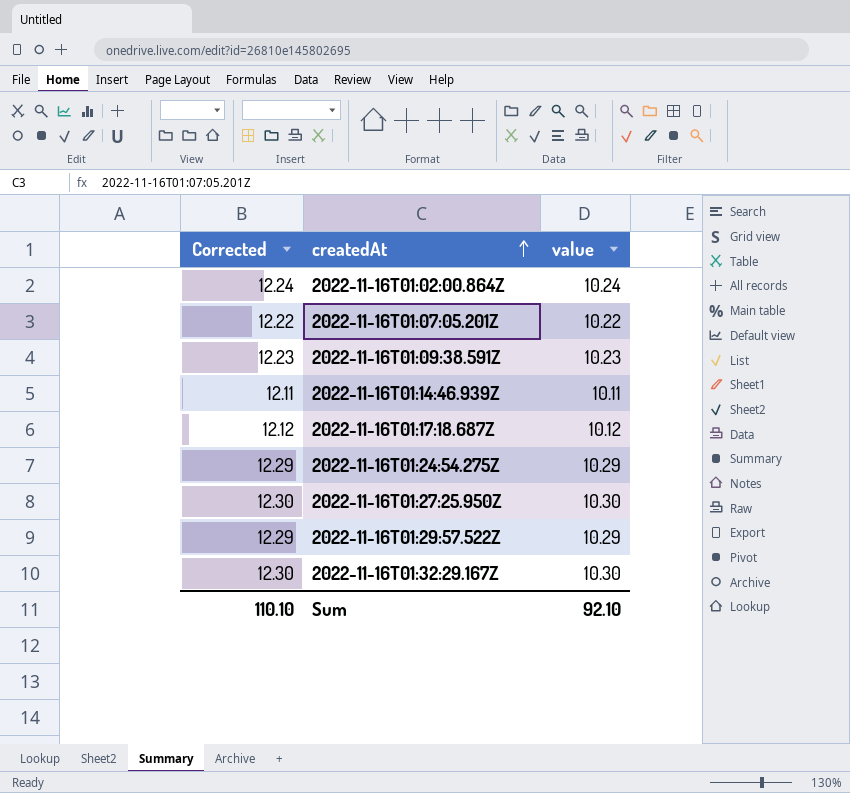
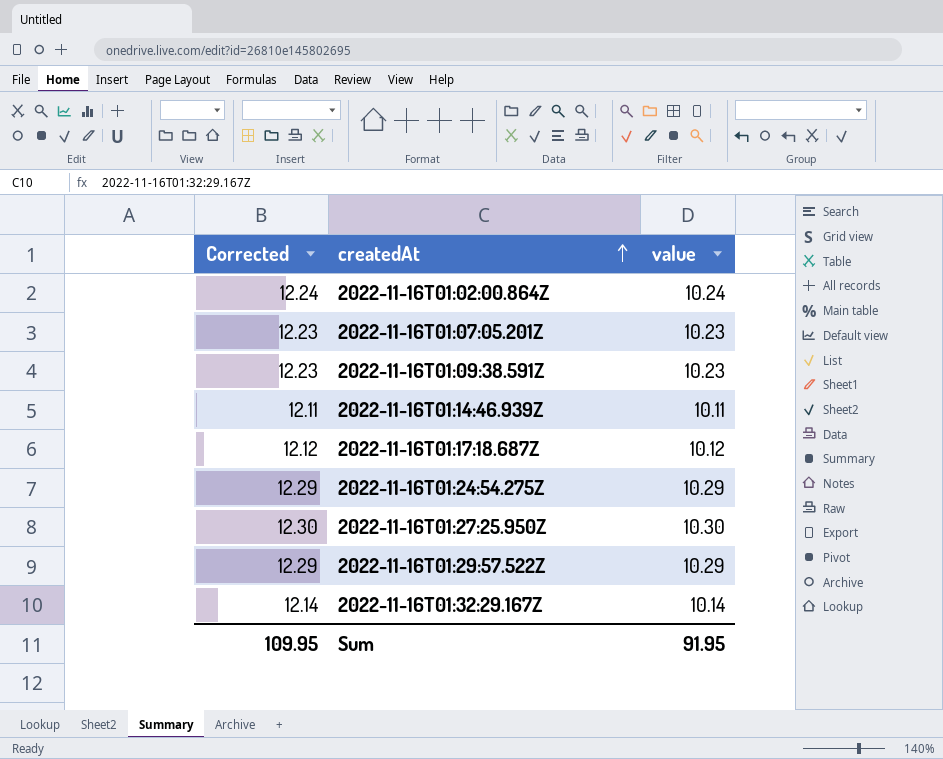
2022-11-16T01:07:05.201Z | Corrected: 12.22 -> 12.23
2022-11-16T01:07:05.201Z | value: 10.22 -> 10.23
2022-11-16T01:32:29.167Z | Corrected: 12.30 -> 12.14
2022-11-16T01:32:29.167Z | value: 10.30 -> 10.14
Sum | Corrected: 110.10 -> 109.95
Sum | value: 92.10 -> 91.95

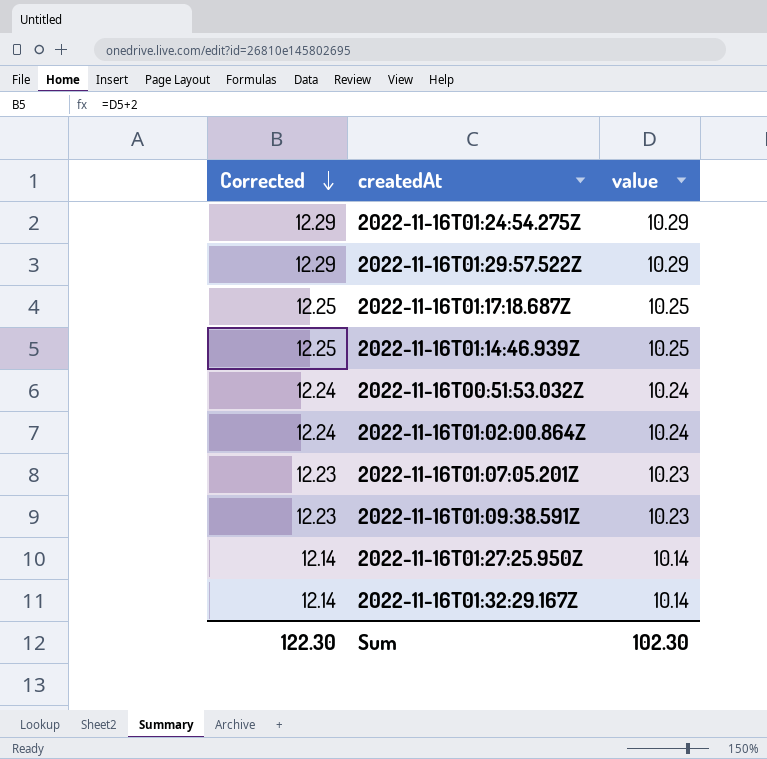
row order: createdAt ascending -> Corrected descending
2022-11-16T01:17:18.687Z | Corrected: 12.12 -> 12.25
2022-11-16T01:17:18.687Z | value: 10.12 -> 10.25
2022-11-16T01:14:46.939Z | Corrected: 12.11 -> 12.25
2022-11-16T01:14:46.939Z | value: 10.11 -> 10.25
row 2022-11-16T00:51:53.032Z: none -> 12.24 | 10.24
2022-11-16T01:27:25.950Z | Corrected: 12.30 -> 12.14
2022-11-16T01:27:25.950Z | value: 10.30 -> 10.14
Sum | Corrected: 109.95 -> 122.30
Sum | value: 91.95 -> 102.30

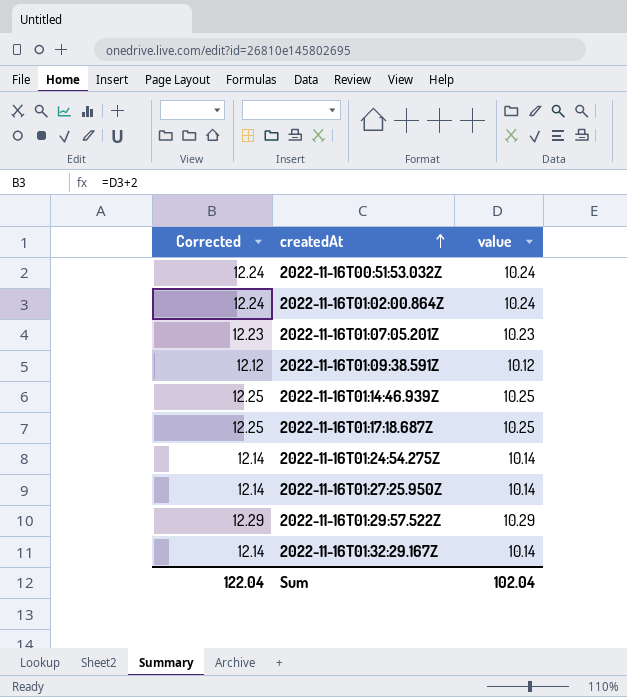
row order: Corrected descending -> createdAt ascending
2022-11-16T01:09:38.591Z | Corrected: 12.23 -> 12.12
2022-11-16T01:09:38.591Z | value: 10.23 -> 10.12
2022-11-16T01:24:54.275Z | Corrected: 12.29 -> 12.14
2022-11-16T01:24:54.275Z | value: 10.29 -> 10.14
Sum | Corrected: 122.30 -> 122.04
Sum | value: 102.30 -> 102.04

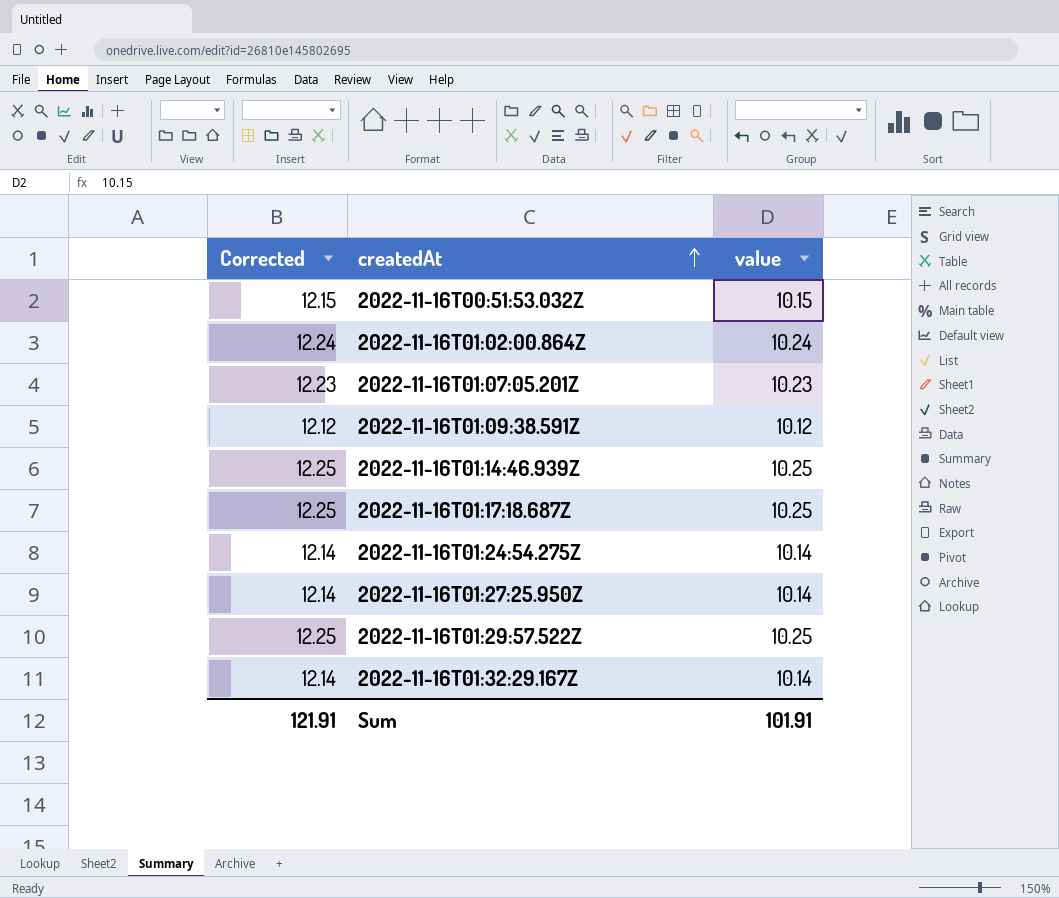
2022-11-16T00:51:53.032Z | Corrected: 12.24 -> 12.15
2022-11-16T00:51:53.032Z | value: 10.24 -> 10.15
2022-11-16T01:29:57.522Z | Corrected: 12.29 -> 12.25
2022-11-16T01:29:57.522Z | value: 10.29 -> 10.25
Sum | Corrected: 122.04 -> 121.91
Sum | value: 102.04 -> 101.91

